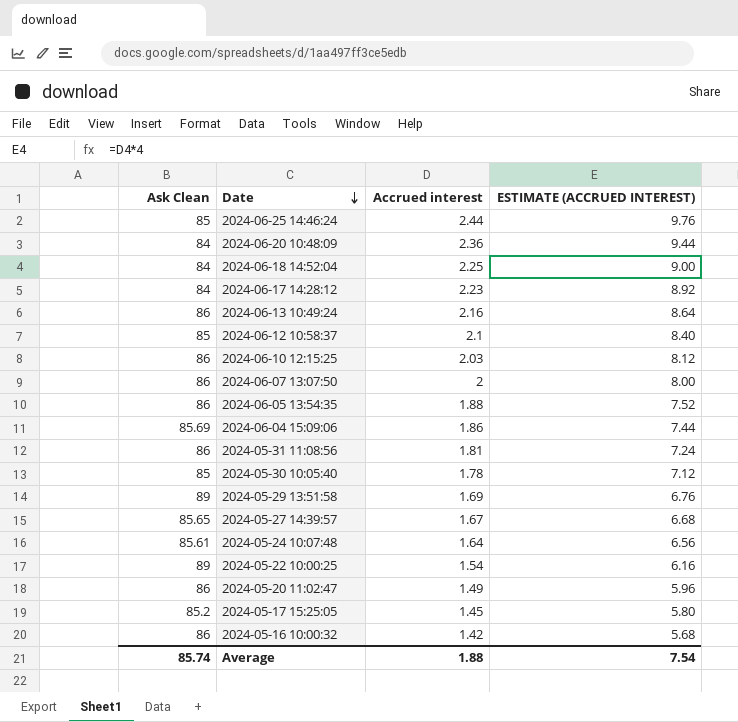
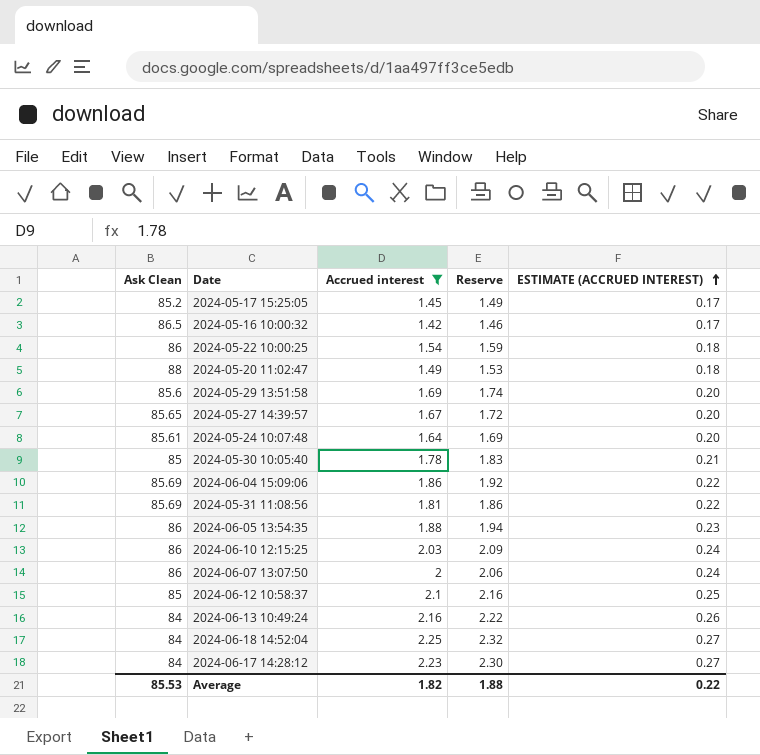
filter: none -> Accrued interest <= 2.25
row order: Date descending -> ESTIMATE (ACCRUED INTEREST) ascending
column Reserve | formula: none -> [Accrued interest] * 1.03
column ESTIMATE (ACCRUED INTEREST) | formula: [Accrued interest] * 4 -> [Accrued interest] * 0.12
2024-05-16 10:00:32 | Ask Clean: 86 -> 86.5
2024-05-22 10:00:25 | Ask Clean: 89 -> 86
2024-05-20 11:02:47 | Ask Clean: 86 -> 88
2024-05-29 13:51:58 | Ask Clean: 89 -> 85.6
2024-05-31 11:08:56 | Ask Clean: 86 -> 85.69
2024-06-13 10:49:24 | Ask Clean: 86 -> 84
Average | Ask Clean: 85.74 -> 85.53
Average | Accrued interest: 1.88 -> 1.82
Average | ESTIMATE (ACCRUED INTEREST): 7.54 -> 0.22

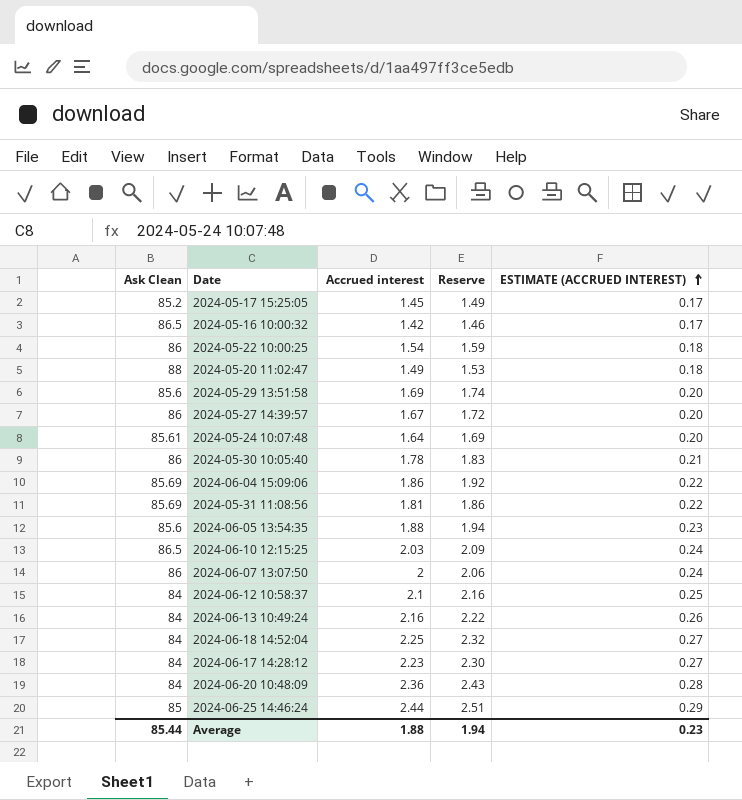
filter: Accrued interest <= 2.25 -> none
2024-05-27 14:39:57 | Ask Clean: 85.65 -> 86
2024-05-30 10:05:40 | Ask Clean: 85 -> 86
2024-06-05 13:54:35 | Ask Clean: 86 -> 85.6
2024-06-10 12:15:25 | Ask Clean: 86 -> 86.5
2024-06-12 10:58:37 | Ask Clean: 85 -> 84
Average | Ask Clean: 85.53 -> 85.44
Average | Accrued interest: 1.82 -> 1.88
Average | Reserve: 1.88 -> 1.94
Average | ESTIMATE (ACCRUED INTEREST): 0.22 -> 0.23

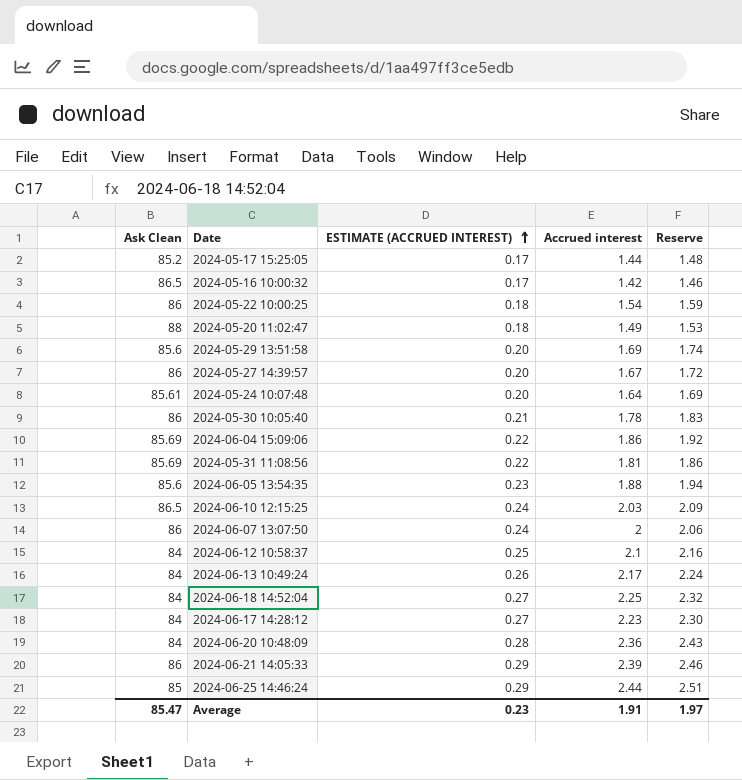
column ESTIMATE (ACCRUED INTEREST) | position: 5 -> 3
2024-05-17 15:25:05 | Accrued interest: 1.45 -> 1.44
2024-05-17 15:25:05 | Reserve: 1.49 -> 1.48
2024-06-13 10:49:24 | Accrued interest: 2.16 -> 2.17
2024-06-13 10:49:24 | Reserve: 2.22 -> 2.24
row 2024-06-21 14:05:33: none -> 86 | 0.29 | 2.39 | 2.46
Average | Ask Clean: 85.44 -> 85.47
Average | Accrued interest: 1.88 -> 1.91
Average | Reserve: 1.94 -> 1.97

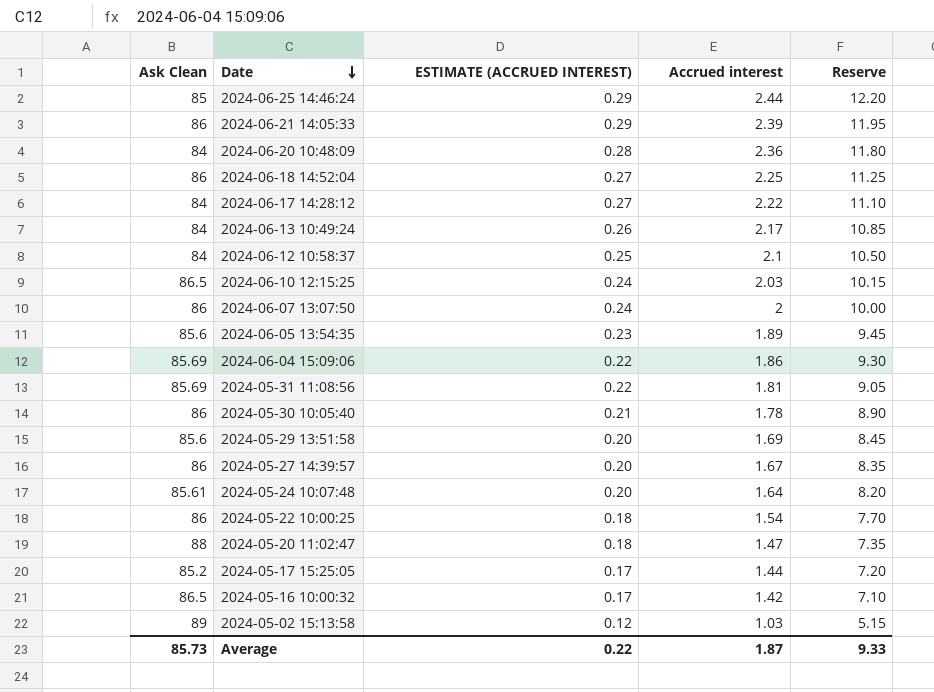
row order: ESTIMATE (ACCRUED INTEREST) ascending -> Date descending
column Reserve | formula: [Accrued interest] * 1.03 -> [Accrued interest] * 5
2024-06-18 14:52:04 | Ask Clean: 84 -> 86
2024-06-17 14:28:12 | Accrued interest: 2.23 -> 2.22
2024-06-05 13:54:35 | Accrued interest: 1.88 -> 1.89
2024-05-20 11:02:47 | Accrued interest: 1.49 -> 1.47
row 2024-05-02 15:13:58: none -> 89 | 0.12 | 1.03 | 5.15
Average | Ask Clean: 85.47 -> 85.73
Average | ESTIMATE (ACCRUED INTEREST): 0.23 -> 0.22
Average | Accrued interest: 1.91 -> 1.87
Average | Reserve: 1.97 -> 9.33

